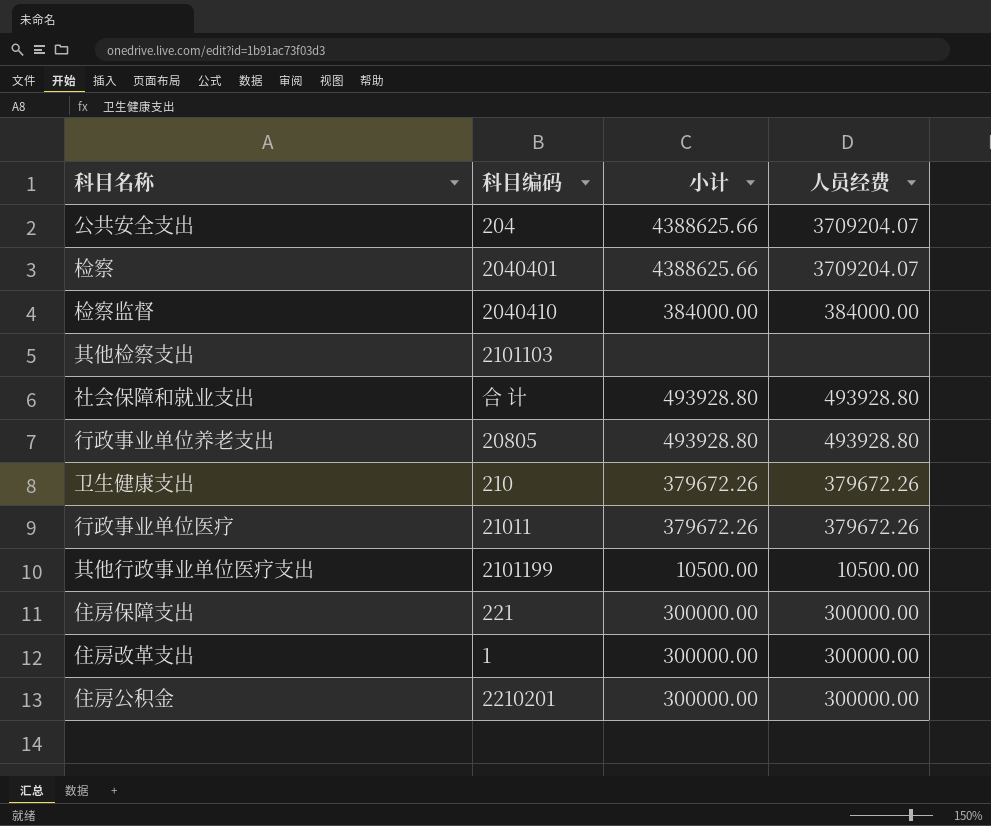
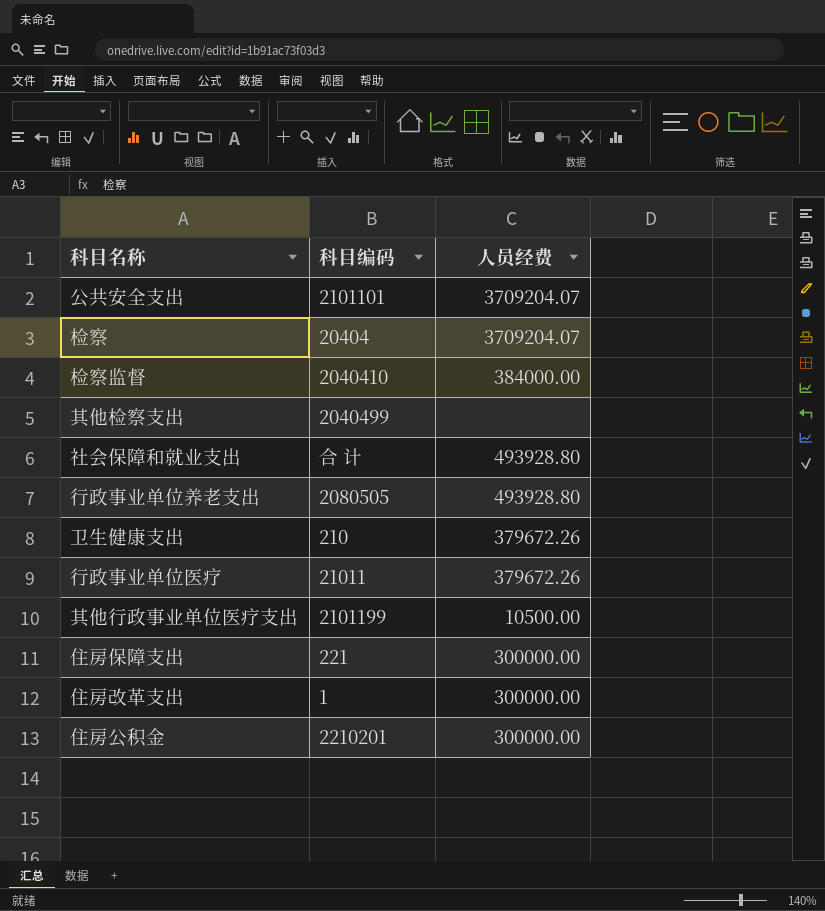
column 小计 | position: 3 -> none
公共安全支出 | 科目编码: 204 -> 2101101
检察 | 科目编码: 2040401 -> 20404
其他检察支出 | 科目编码: 2101103 -> 2040499
行政事业单位养老支出 | 科目编码: 20805 -> 2080505

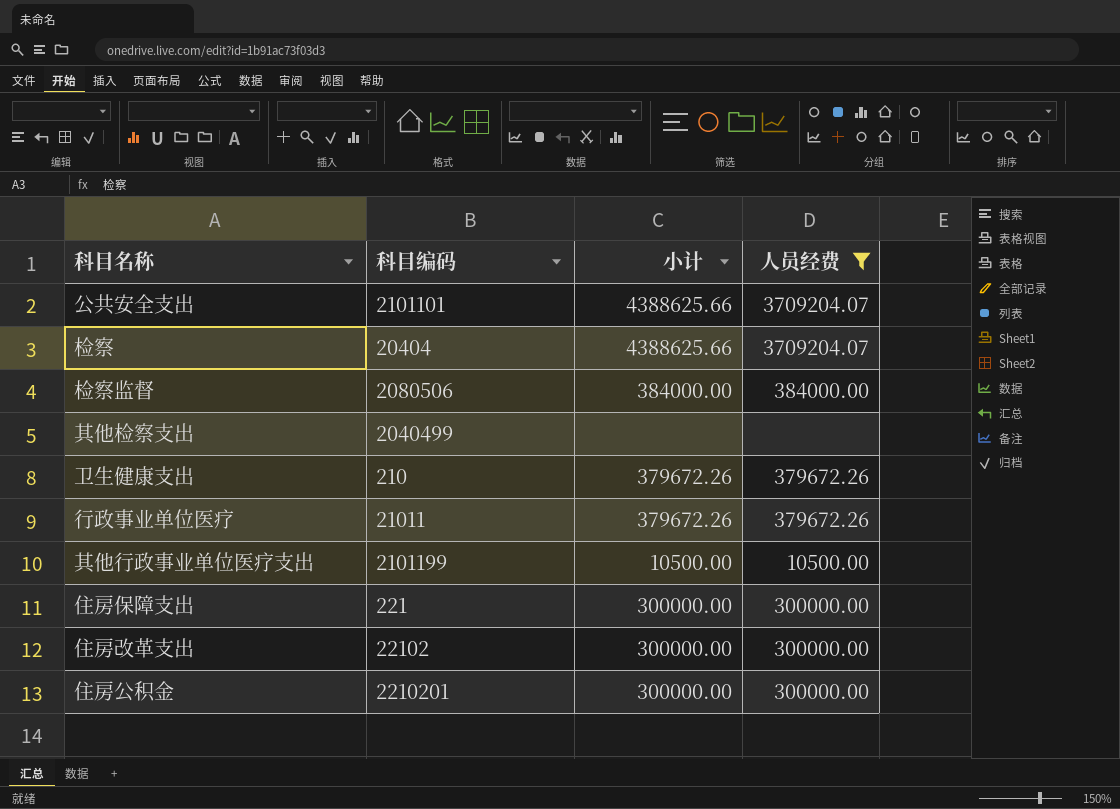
filter: none -> 人员经费 != 493928.80
column 小计 | position: none -> 3
检察监督 | 科目编码: 2040410 -> 2080506
住房改革支出 | 科目编码: 1 -> 22102

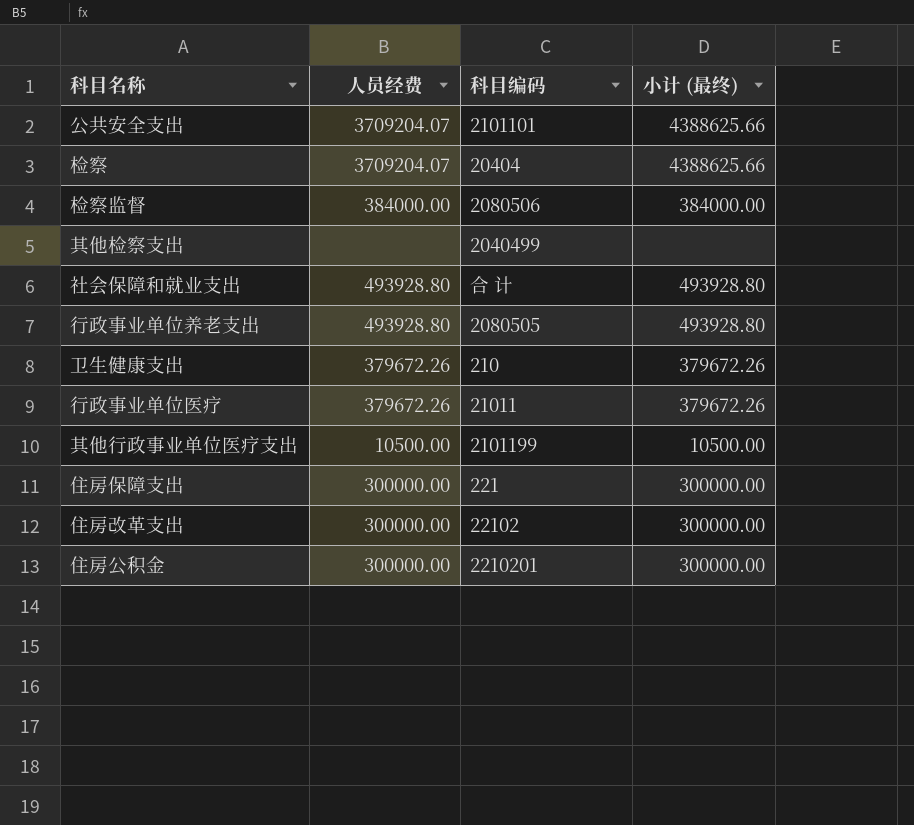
filter: 人员经费 != 493928.80 -> none
column 人员经费 | position: 4 -> 2
column name: 小计 -> 小计 (最终)

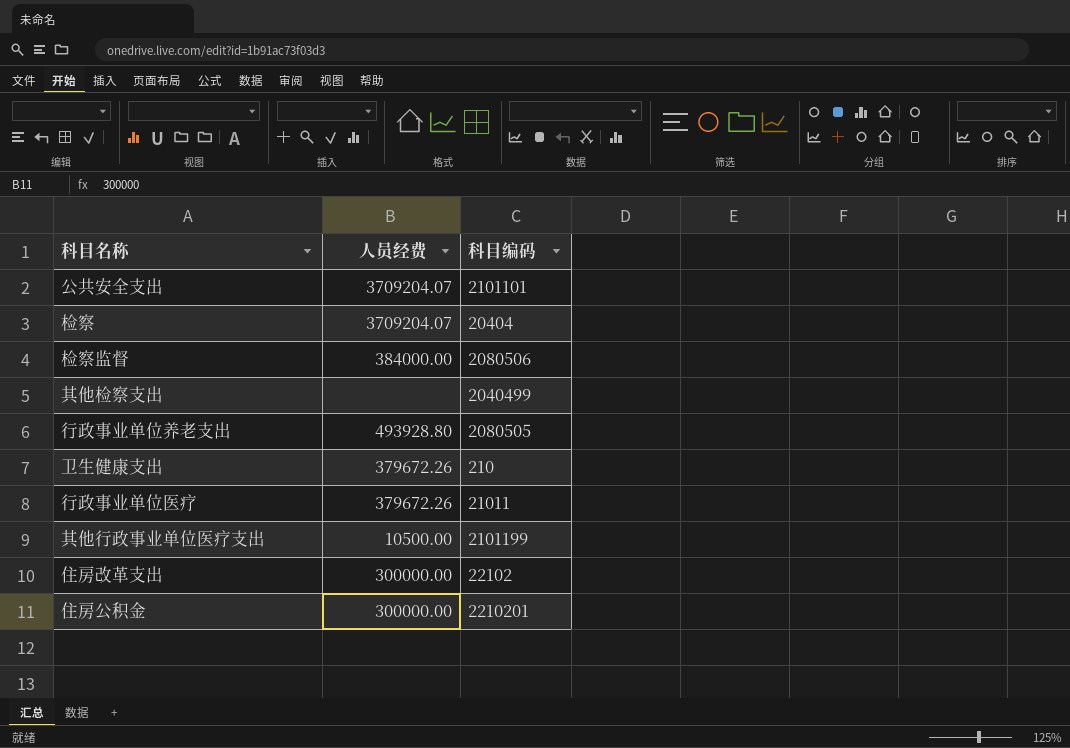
column 小计 (最终) | position: 4 -> none
row 社会保障和就业支出: 493928.80 | 合 计 | 493928.80 -> none
row 住房保障支出: 300000.00 | 221 | 300000.00 -> none

